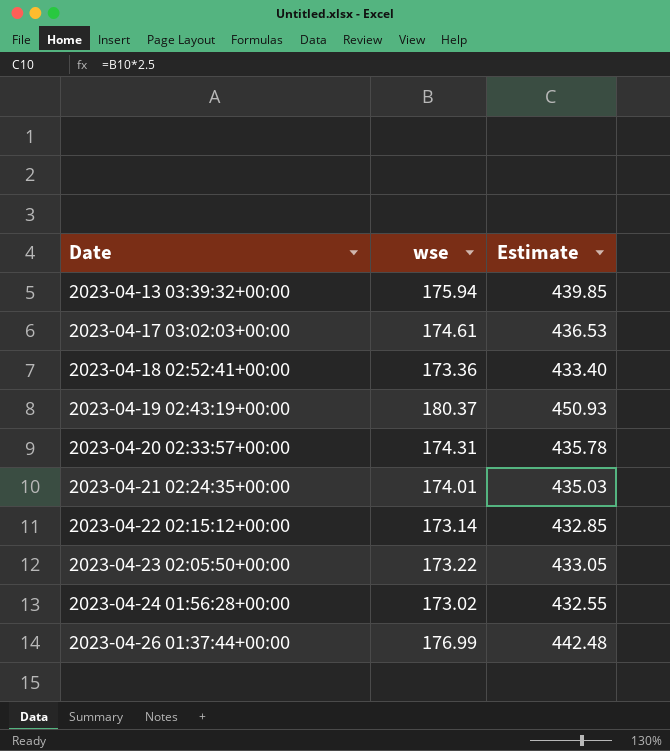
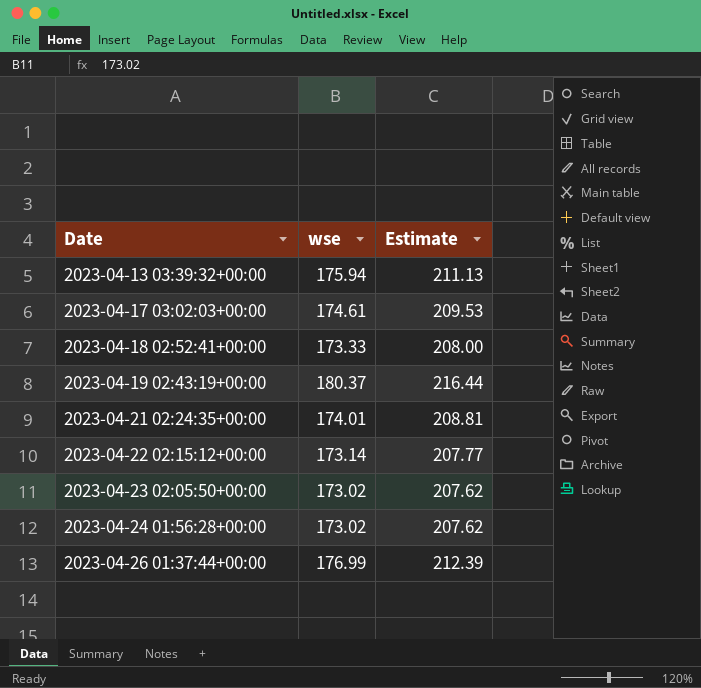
column Estimate | formula: [wse] * 2.5 -> [wse] * 1.2
row 2023-04-20 02:33:57+00:00: 174.31 | 435.78 -> none
2023-04-18 02:52:41+00:00 | wse: 173.36 -> 173.33
2023-04-23 02:05:50+00:00 | wse: 173.22 -> 173.02

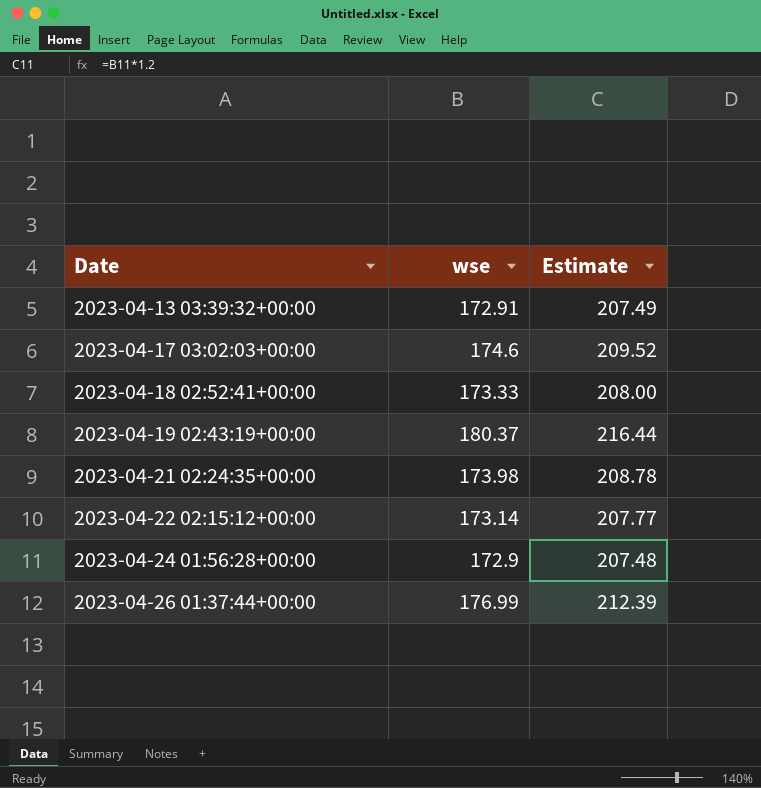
row 2023-04-23 02:05:50+00:00: 173.02 | 207.62 -> none
2023-04-13 03:39:32+00:00 | wse: 175.94 -> 172.91
2023-04-13 03:39:32+00:00 | Estimate: 211.13 -> 207.49
2023-04-17 03:02:03+00:00 | wse: 174.61 -> 174.6
2023-04-17 03:02:03+00:00 | Estimate: 209.53 -> 209.52
2023-04-21 02:24:35+00:00 | wse: 174.01 -> 173.98
2023-04-21 02:24:35+00:00 | Estimate: 208.81 -> 208.78
2023-04-24 01:56:28+00:00 | wse: 173.02 -> 172.9
2023-04-24 01:56:28+00:00 | Estimate: 207.62 -> 207.48

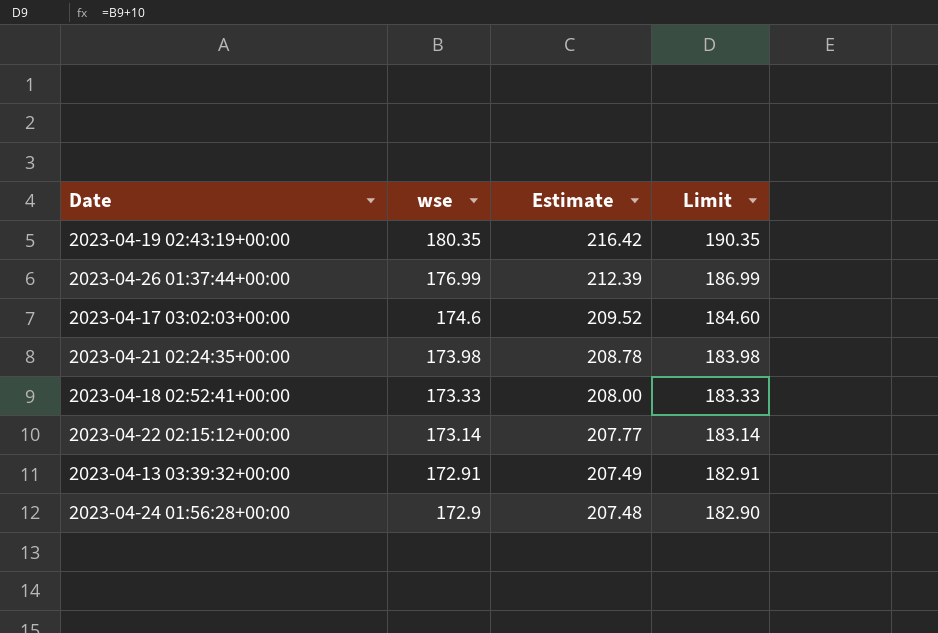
row order: Date ascending -> wse descending
column Limit | formula: none -> [wse] + 10
2023-04-19 02:43:19+00:00 | wse: 180.37 -> 180.35
2023-04-19 02:43:19+00:00 | Estimate: 216.44 -> 216.42

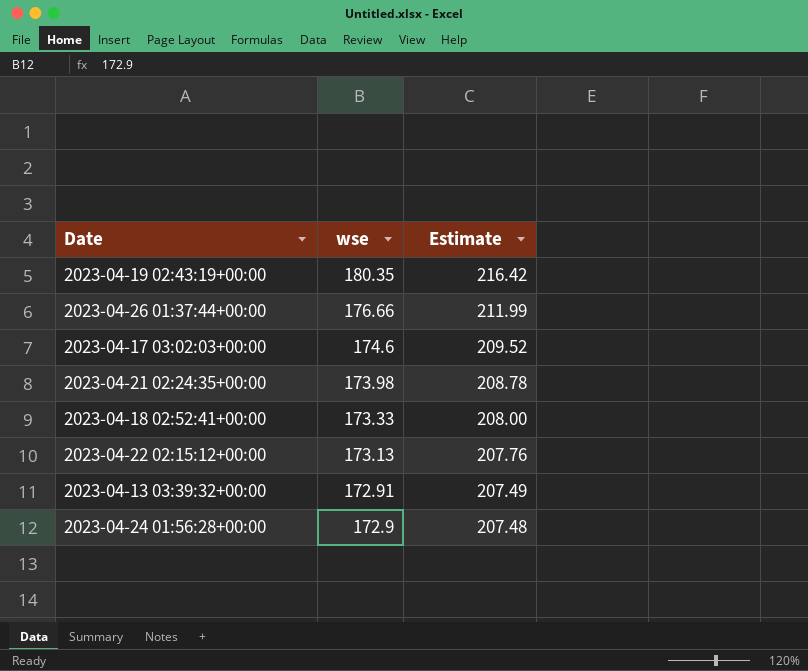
column Limit | formula: [wse] + 10 -> none
2023-04-26 01:37:44+00:00 | wse: 176.99 -> 176.66
2023-04-26 01:37:44+00:00 | Estimate: 212.39 -> 211.99
2023-04-22 02:15:12+00:00 | wse: 173.14 -> 173.13
2023-04-22 02:15:12+00:00 | Estimate: 207.77 -> 207.76

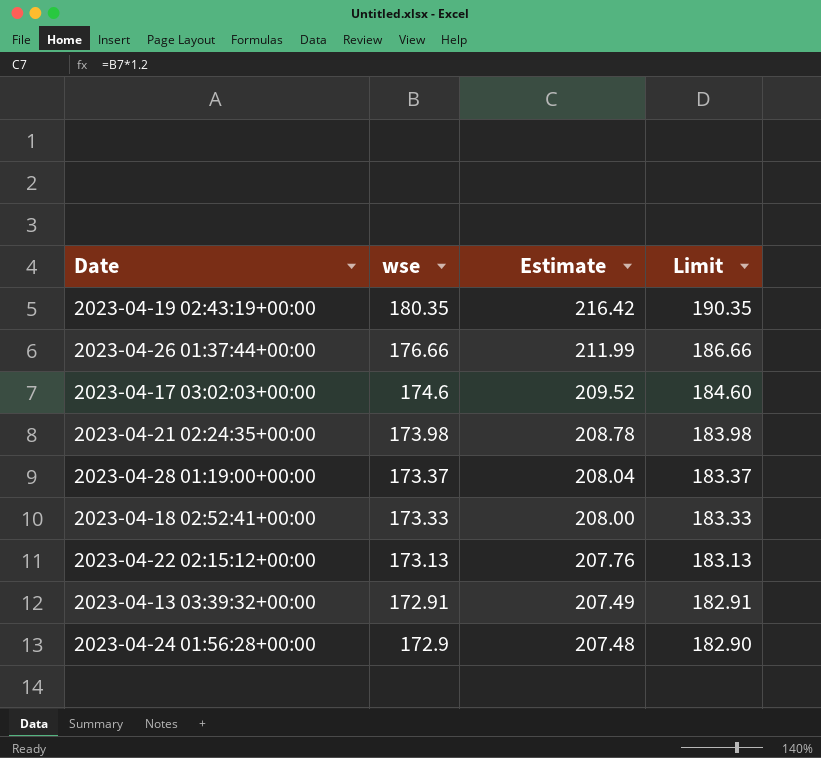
column Limit | formula: none -> [wse] + 10
row 2023-04-28 01:19:00+00:00: none -> 173.37 | 208.04 | 183.37

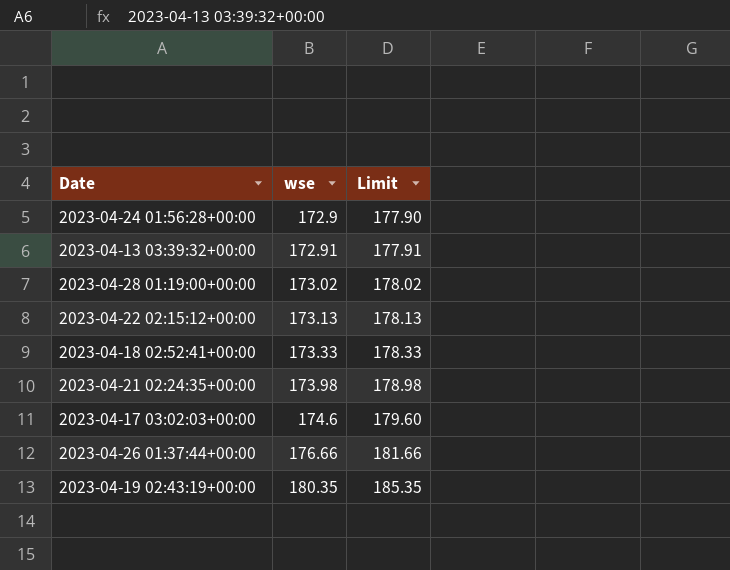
row order: wse descending -> wse ascending
column Estimate | formula: [wse] * 1.2 -> none
column Limit | formula: [wse] + 10 -> [wse] + 5
2023-04-28 01:19:00+00:00 | wse: 173.37 -> 173.02

